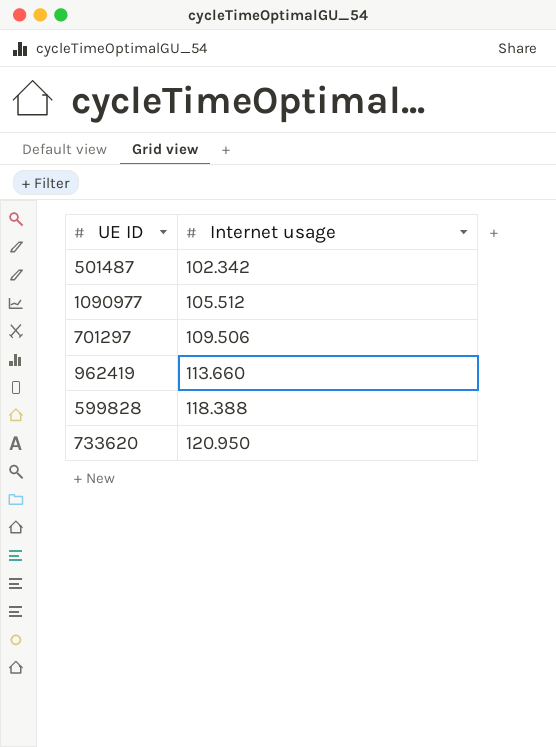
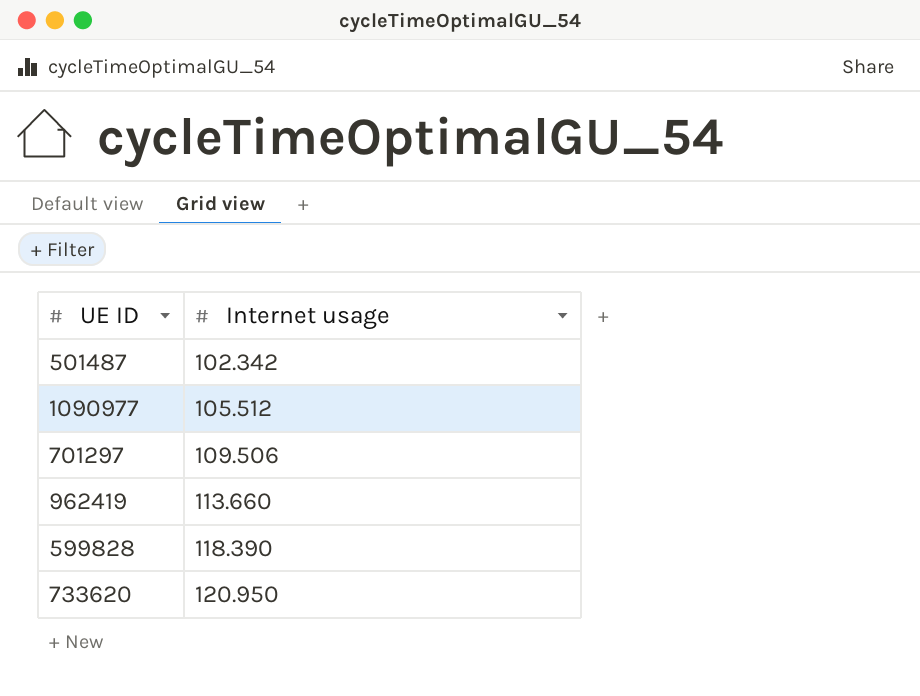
599828 | Internet usage: 118.388 -> 118.390

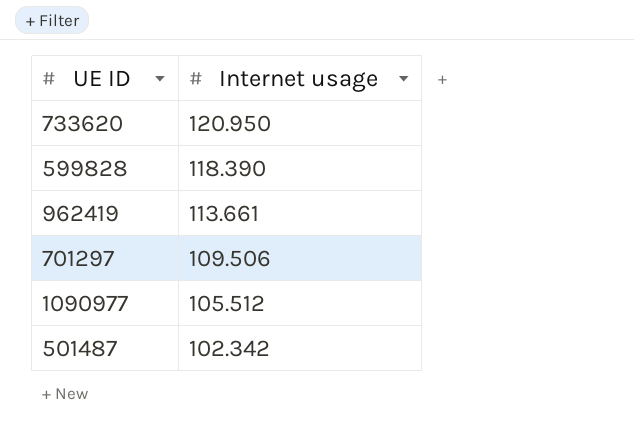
row order: Internet usage ascending -> Internet usage descending
962419 | Internet usage: 113.660 -> 113.661

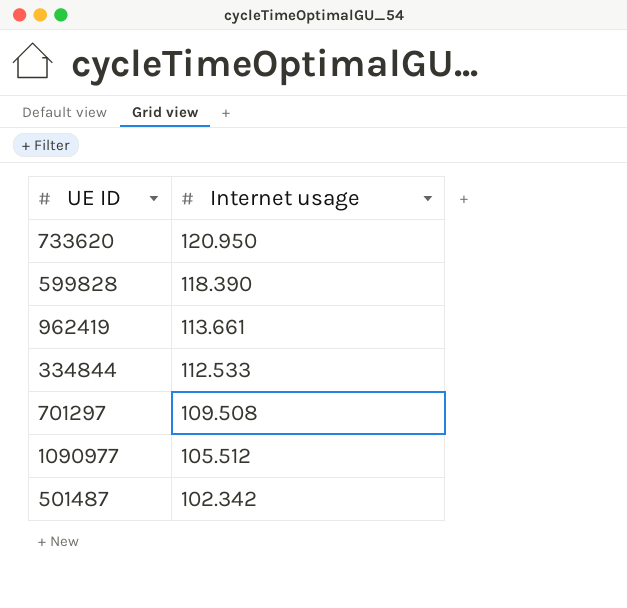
row 334844: none -> 112.533
701297 | Internet usage: 109.506 -> 109.508

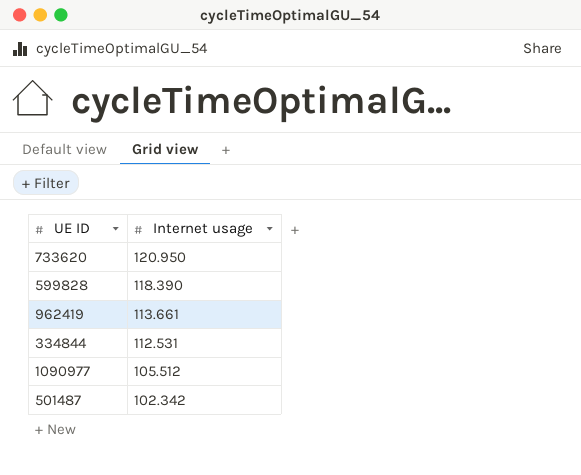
row 701297: 109.508 -> none
334844 | Internet usage: 112.533 -> 112.531

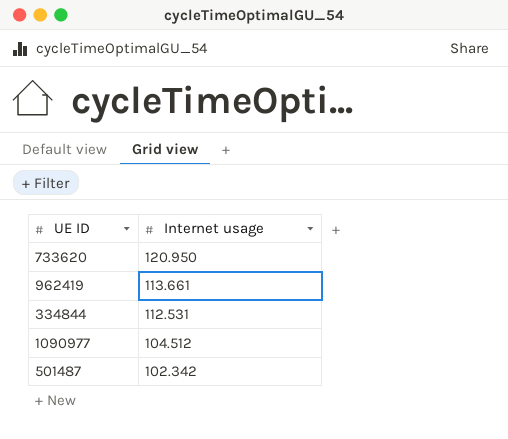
row 599828: 118.390 -> none
1090977 | Internet usage: 105.512 -> 104.512

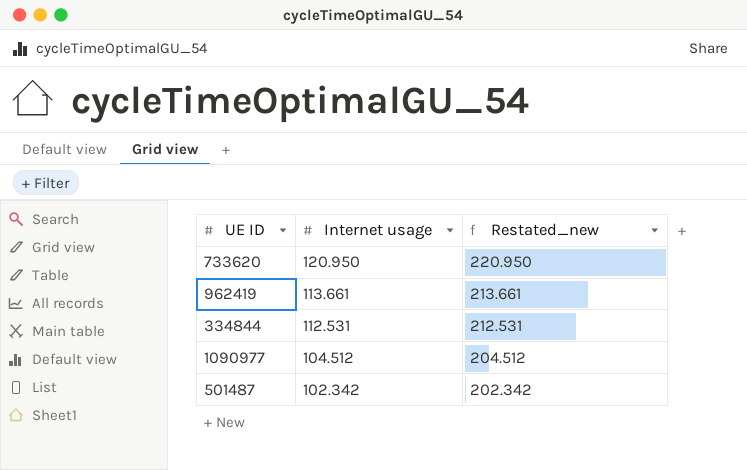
column Restated_new | formula: none -> [Internet usage] + 100

